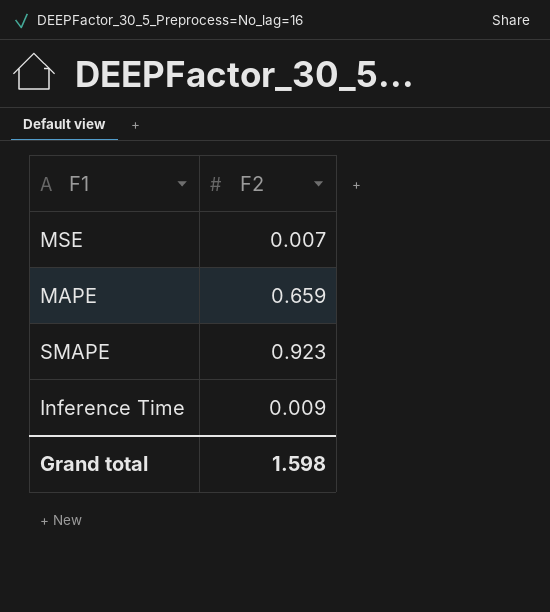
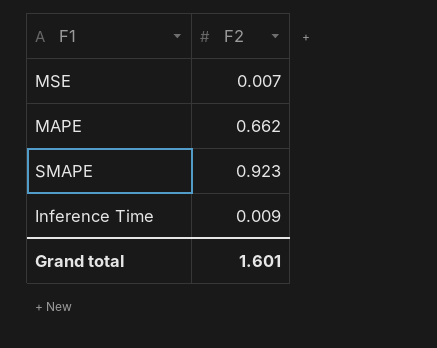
MAPE | F2: 0.659 -> 0.662
Grand total | F2: 1.598 -> 1.601

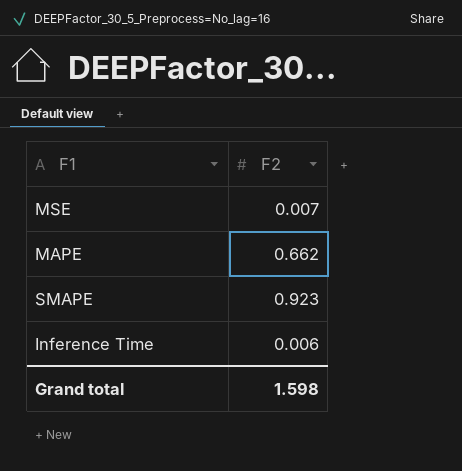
Inference Time | F2: 0.009 -> 0.006
Grand total | F2: 1.601 -> 1.598

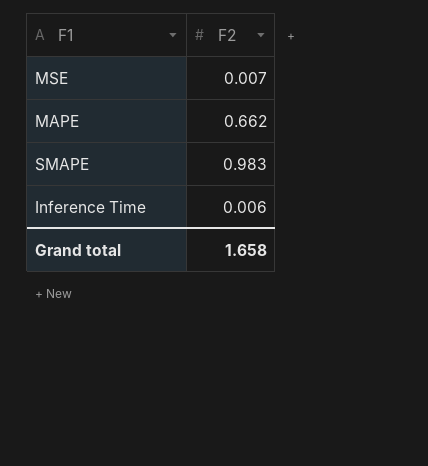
SMAPE | F2: 0.923 -> 0.983
Grand total | F2: 1.598 -> 1.658

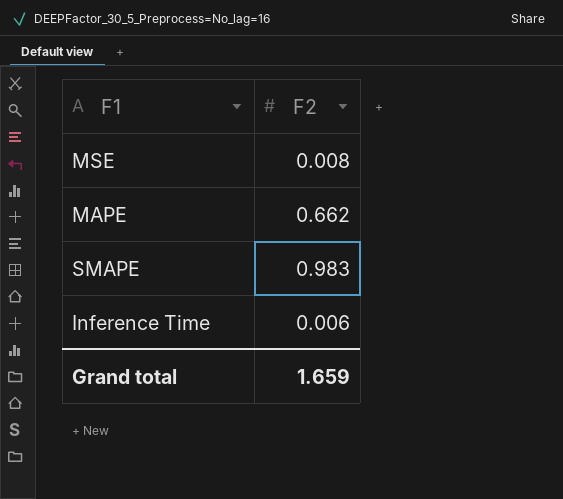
MSE | F2: 0.007 -> 0.008
Grand total | F2: 1.658 -> 1.659

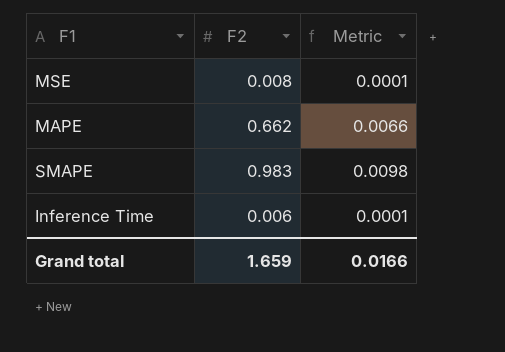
column Metric | formula: none -> [F2] * 0.01

